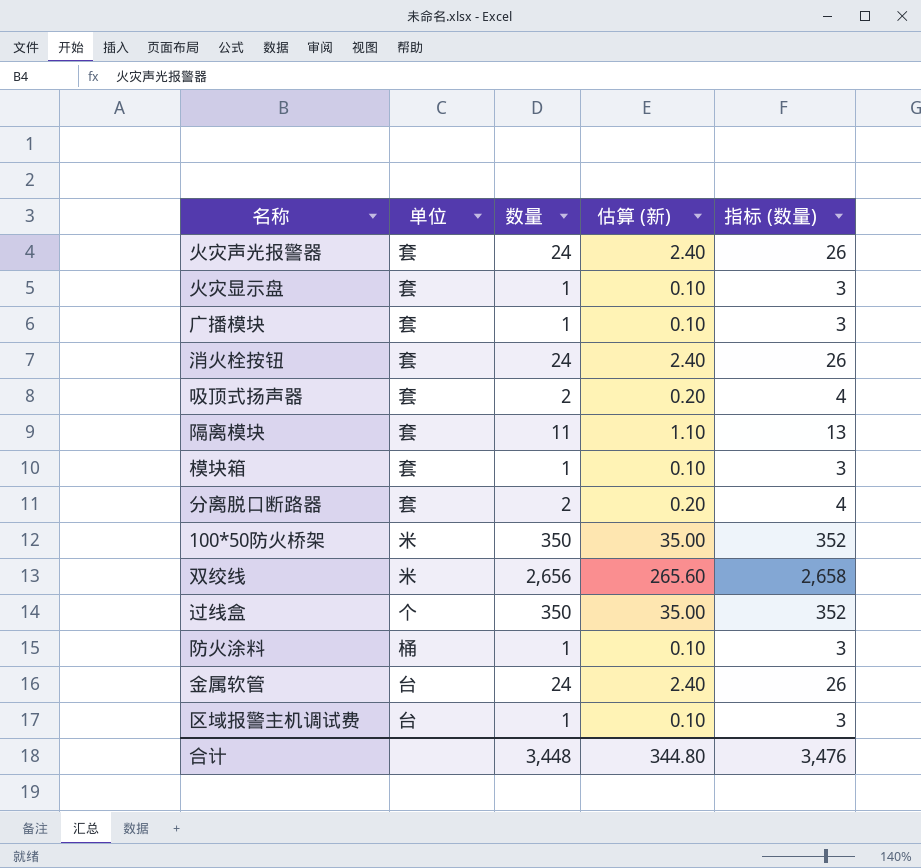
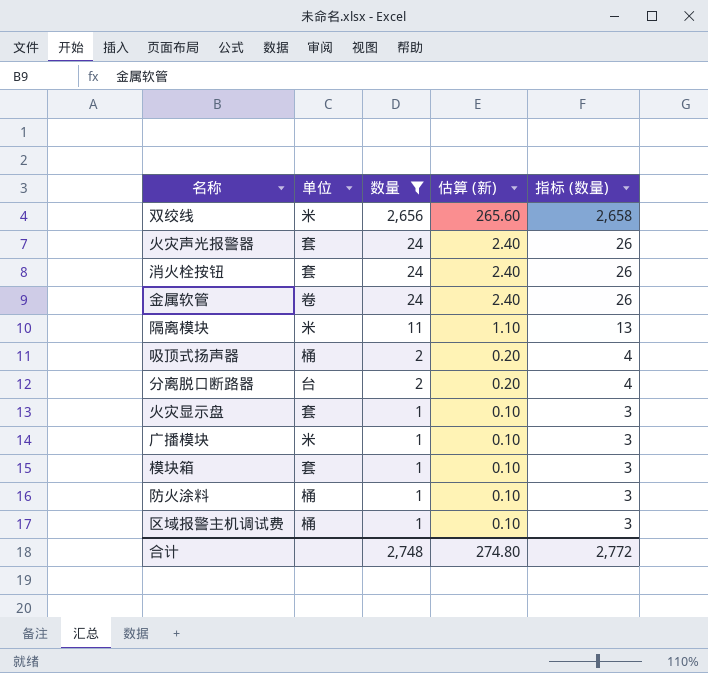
filter: none -> 数量 != 350
row order: none -> 数量 descending
金属软管 | 单位: 台 -> 卷
隔离模块 | 单位: 套 -> 米
吸顶式扬声器 | 单位: 套 -> 桶
分离脱口断路器 | 单位: 套 -> 台
广播模块 | 单位: 套 -> 米
区域报警主机调试费 | 单位: 台 -> 桶
合计 | 数量: 3,448 -> 2,748
合计 | 估算 (新): 344.80 -> 274.80
合计 | 指标 (数量): 3,476 -> 2,772

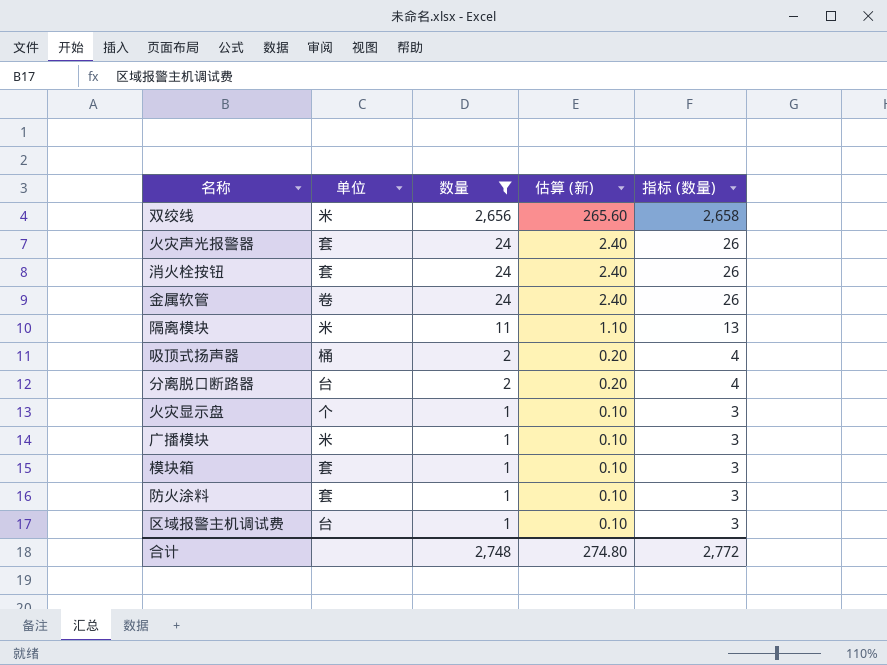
火灾显示盘 | 单位: 套 -> 个
防火涂料 | 单位: 桶 -> 套
区域报警主机调试费 | 单位: 桶 -> 台

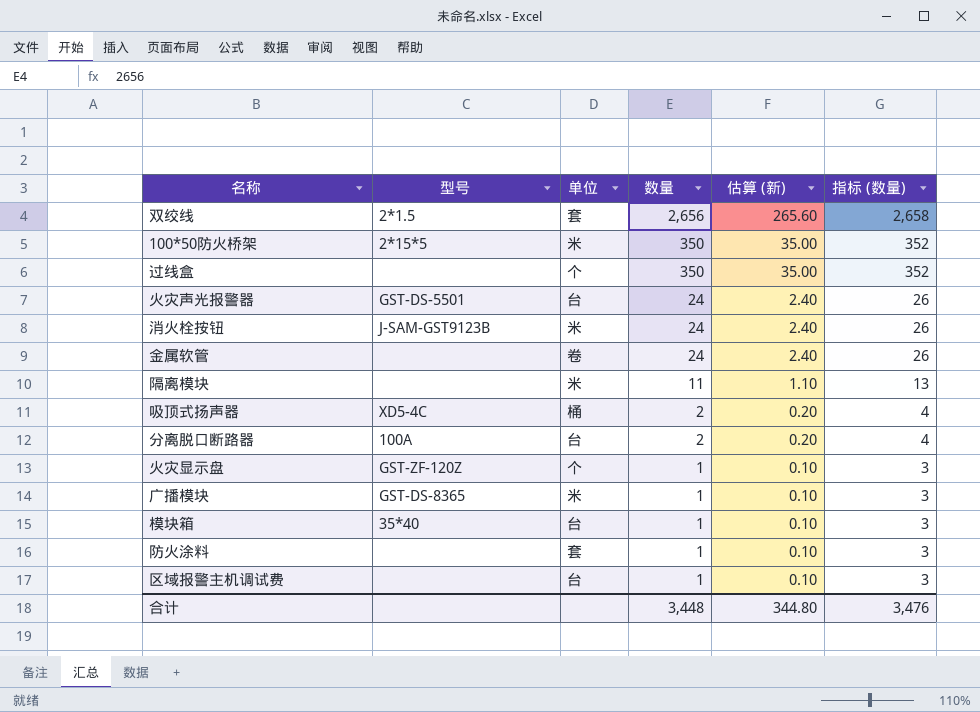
filter: 数量 != 350 -> none
column 型号 | position: none -> 2
双绞线 | 单位: 米 -> 套
火灾声光报警器 | 单位: 套 -> 台
消火栓按钮 | 单位: 套 -> 米
模块箱 | 单位: 套 -> 台
合计 | 数量: 2,748 -> 3,448
合计 | 估算 (新): 274.80 -> 344.80
合计 | 指标 (数量): 2,772 -> 3,476

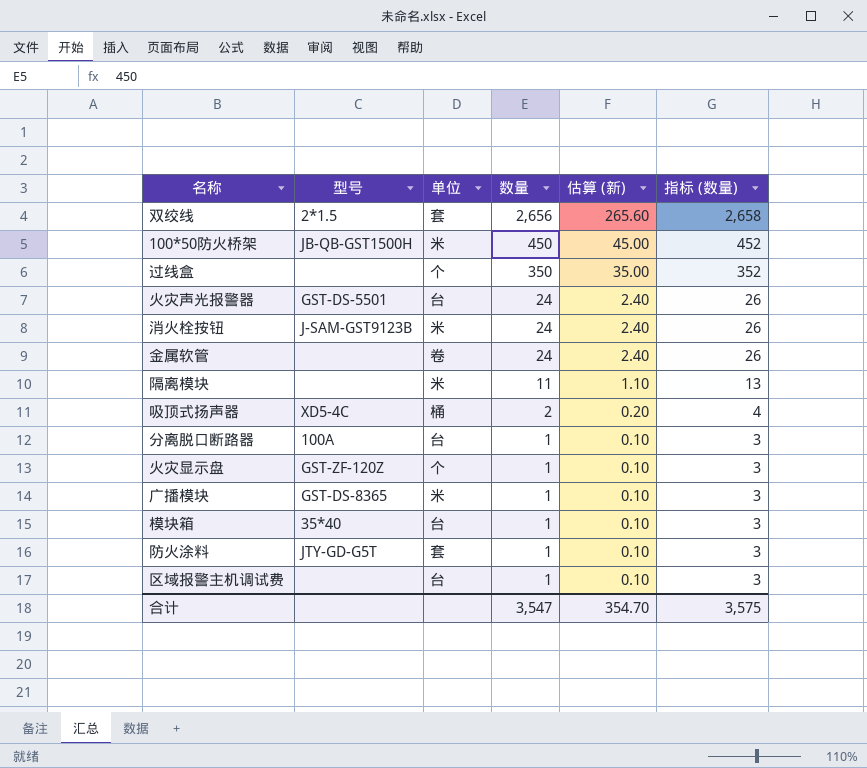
100*50防火桥架 | 型号: 2*15*5 -> JB-QB-GST1500H
100*50防火桥架 | 数量: 350 -> 450
100*50防火桥架 | 估算 (新): 35.00 -> 45.00
100*50防火桥架 | 指标 (数量): 352 -> 452
分离脱口断路器 | 数量: 2 -> 1
分离脱口断路器 | 估算 (新): 0.20 -> 0.10
分离脱口断路器 | 指标 (数量): 4 -> 3
防火涂料 | 型号: none -> JTY-GD-G5T
合计 | 数量: 3,448 -> 3,547
合计 | 估算 (新): 344.80 -> 354.70
合计 | 指标 (数量): 3,476 -> 3,575

